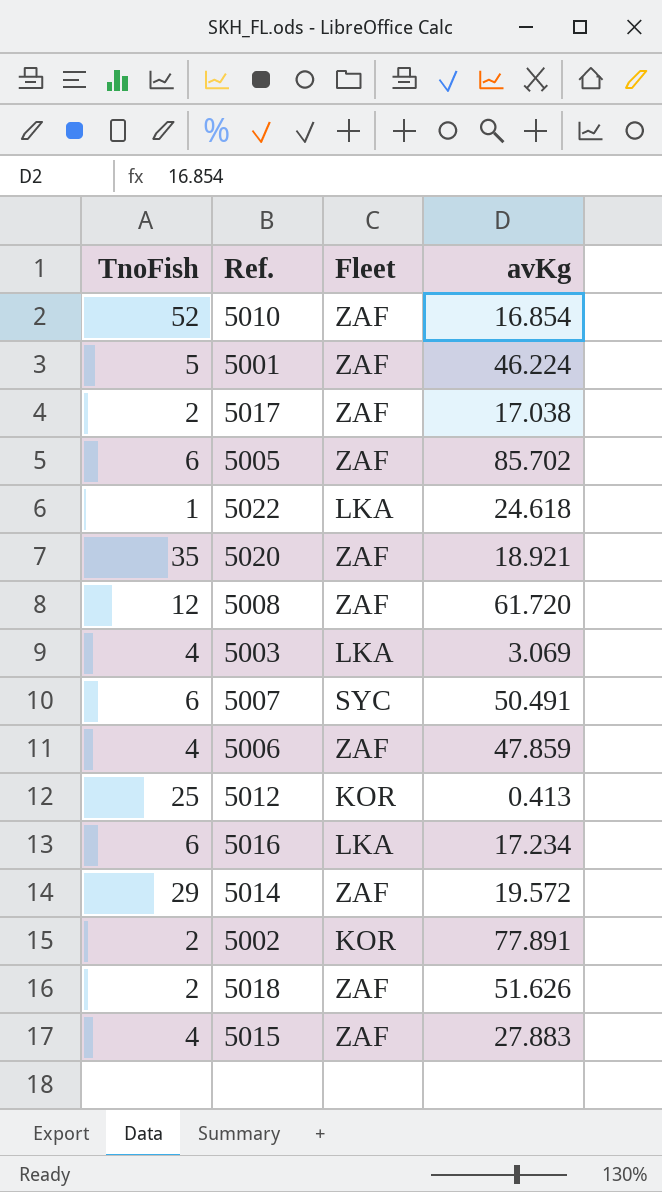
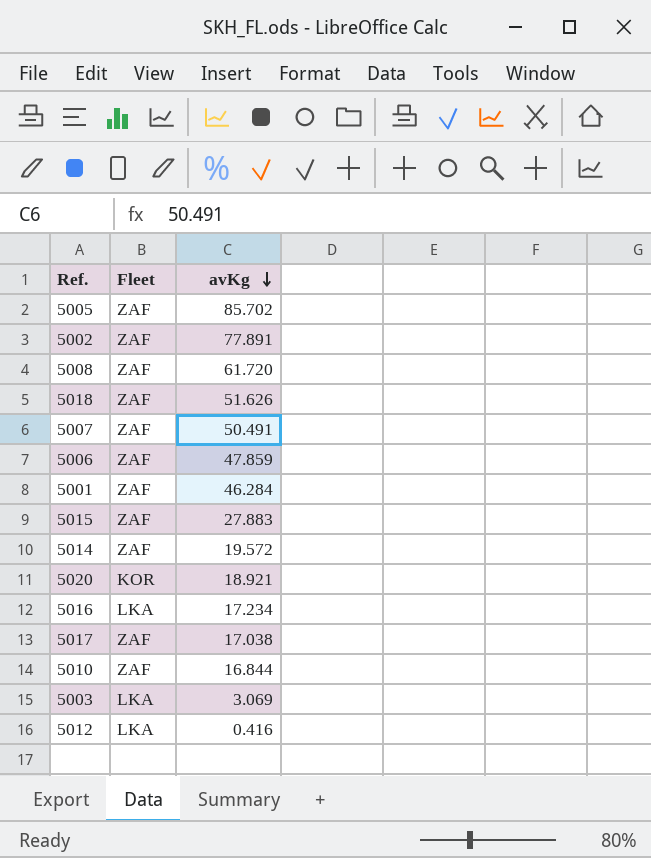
row order: none -> avKg descending
column TnoFish | position: 1 -> none
row 5022: 1 | LKA | 24.618 -> none
5002 | Fleet: KOR -> ZAF
5007 | Fleet: SYC -> ZAF
5001 | avKg: 46.224 -> 46.284
5020 | Fleet: ZAF -> KOR
5010 | avKg: 16.854 -> 16.844
5012 | Fleet: KOR -> LKA
5012 | avKg: 0.413 -> 0.416

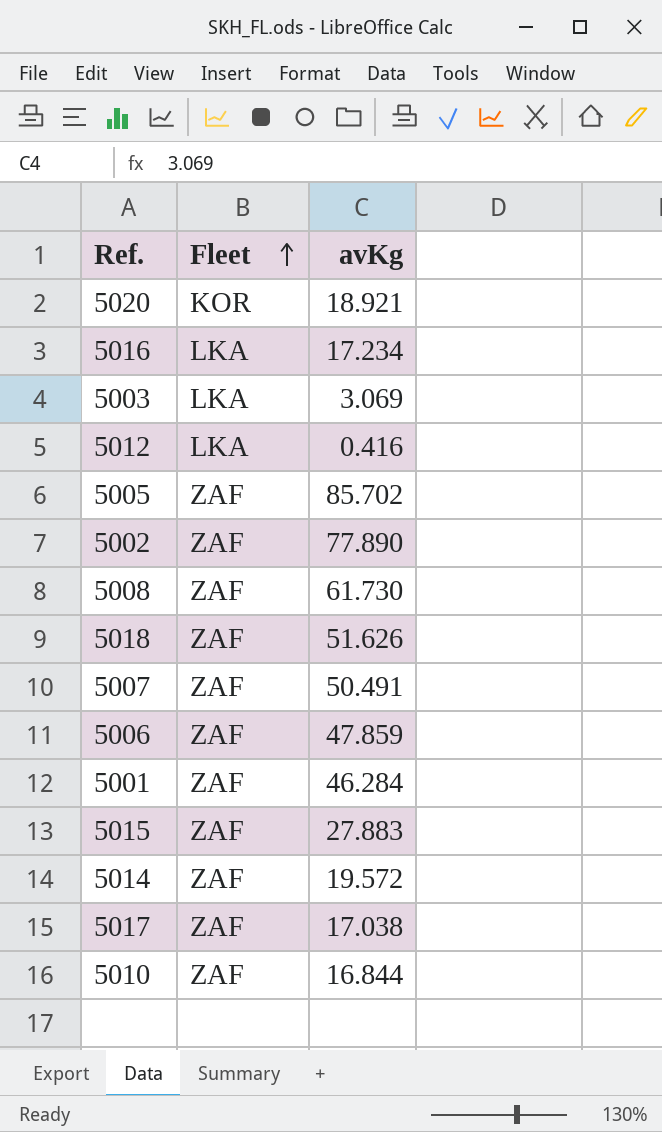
row order: avKg descending -> Fleet ascending
5002 | avKg: 77.891 -> 77.890
5008 | avKg: 61.720 -> 61.730

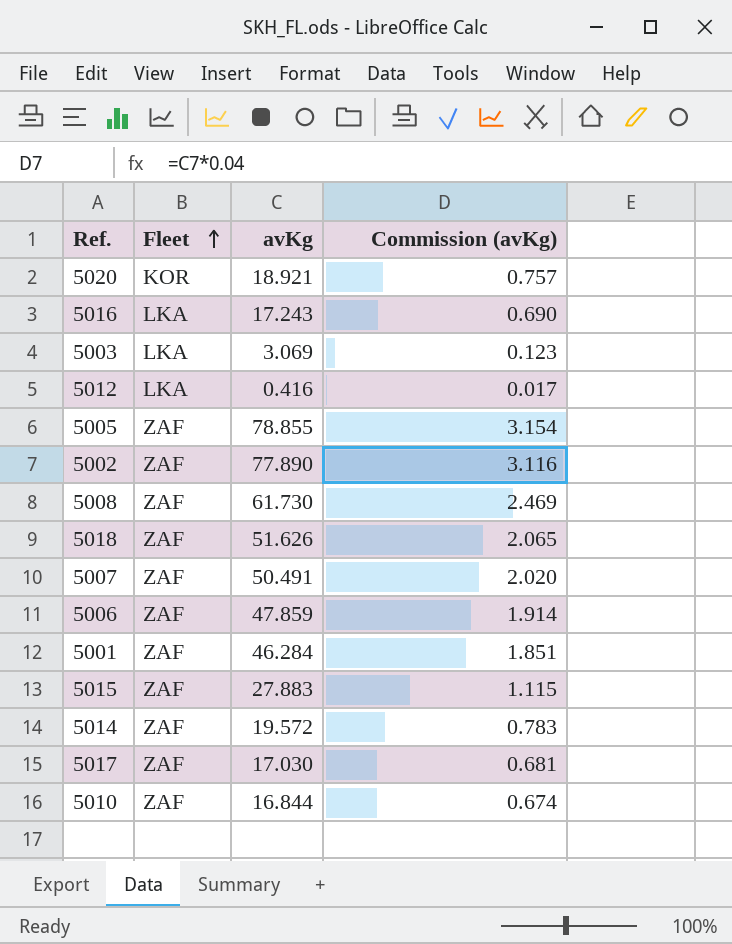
column Commission (avKg) | formula: none -> [avKg] * 0.04
5016 | avKg: 17.234 -> 17.243
5005 | avKg: 85.702 -> 78.855
5017 | avKg: 17.038 -> 17.030

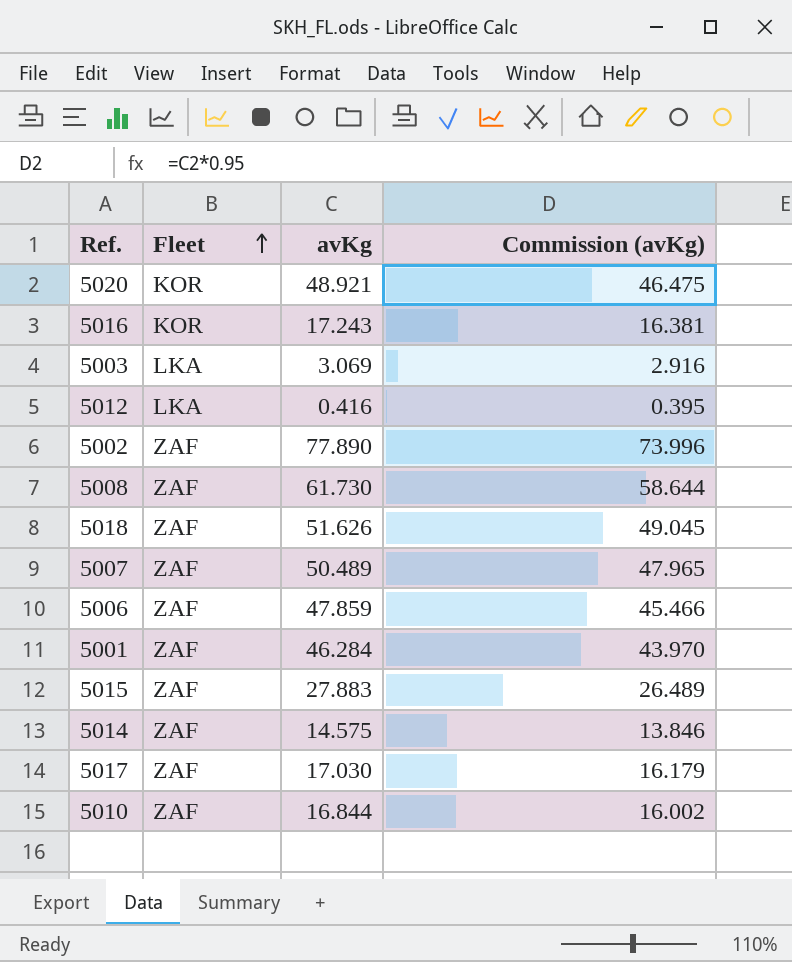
column Commission (avKg) | formula: [avKg] * 0.04 -> [avKg] * 0.95
row 5005: ZAF | 78.855 | 3.154 -> none
5020 | avKg: 18.921 -> 48.921
5016 | Fleet: LKA -> KOR
5007 | avKg: 50.491 -> 50.489
5014 | avKg: 19.572 -> 14.575

